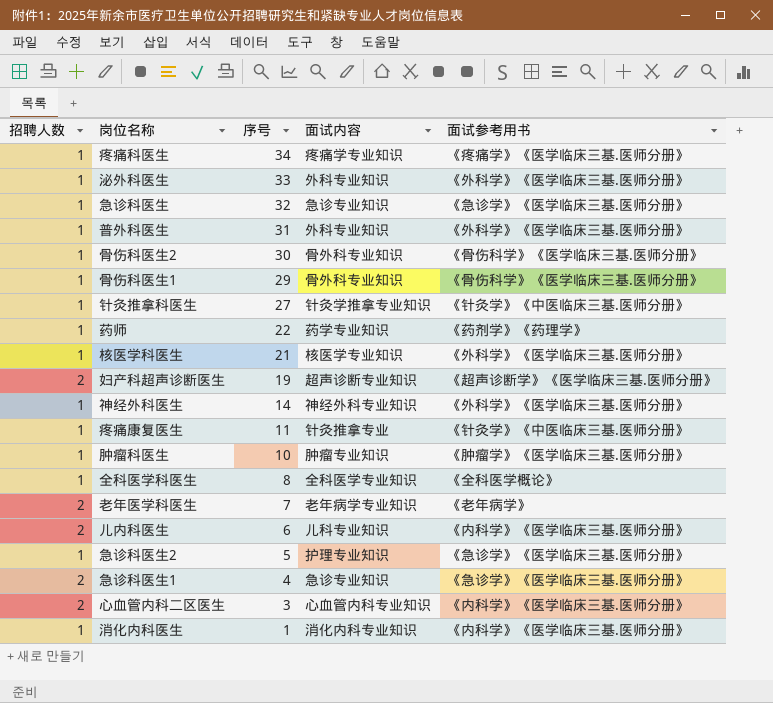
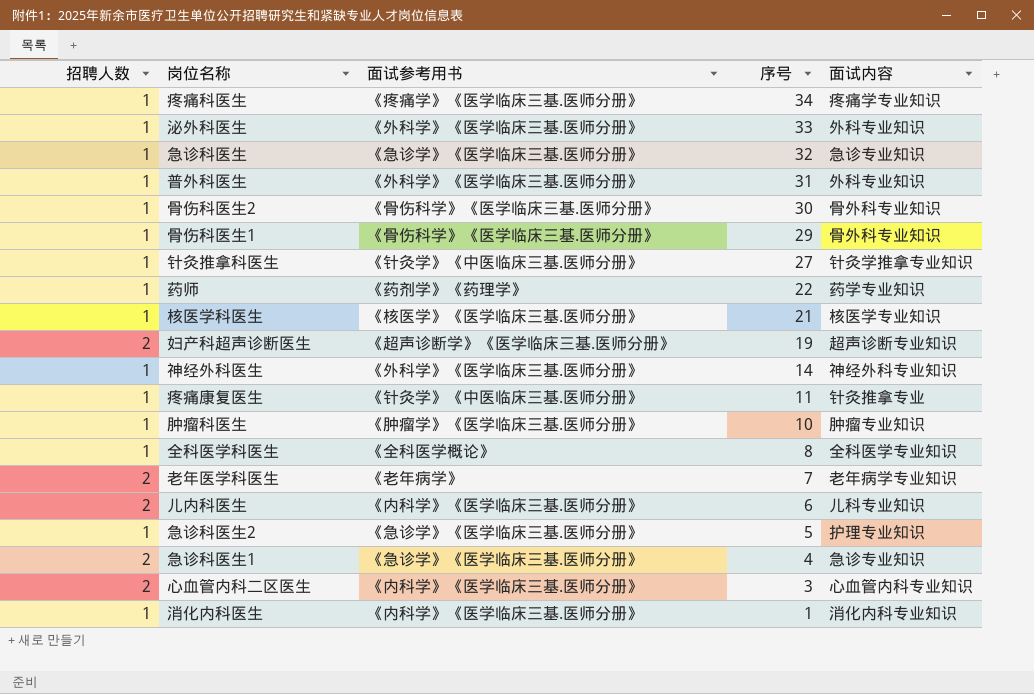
column 面试参考用书 | position: 5 -> 3
核医学科医生 | 面试参考用书: 《外科学》《医学临床三基.医师分册》 -> 《核医学》《医学临床三基.医师分册》

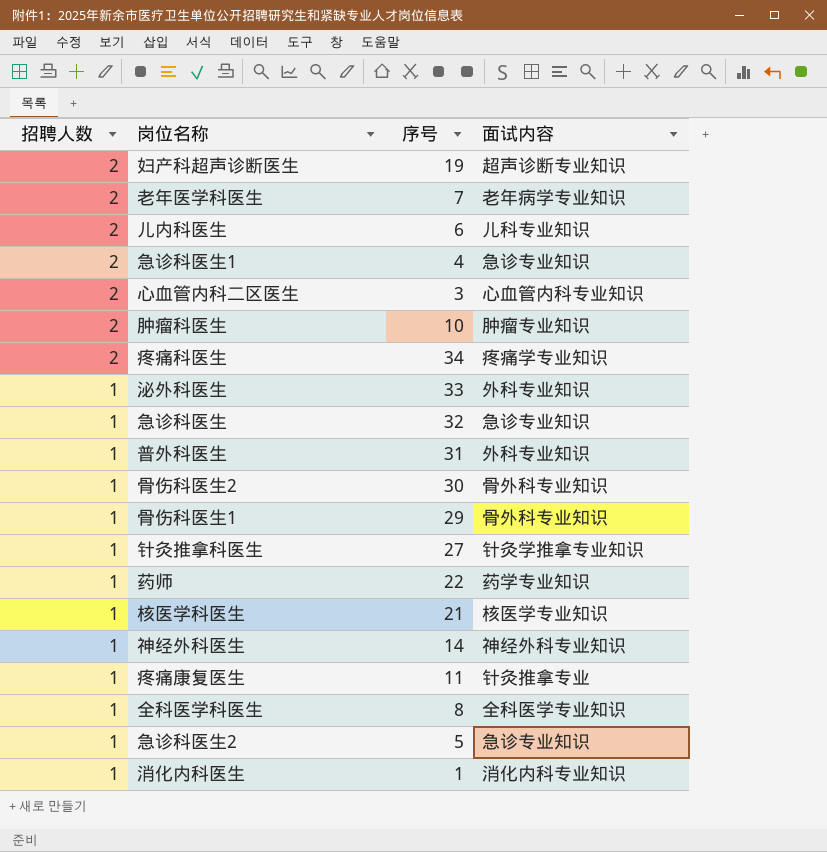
row order: 序号 descending -> 招聘人数 descending
column 面试参考用书 | position: 3 -> none
肿瘤科医生 | 招聘人数: 1 -> 2
疼痛科医生 | 招聘人数: 1 -> 2
急诊科医生2 | 面试内容: 护理专业知识 -> 急诊专业知识

